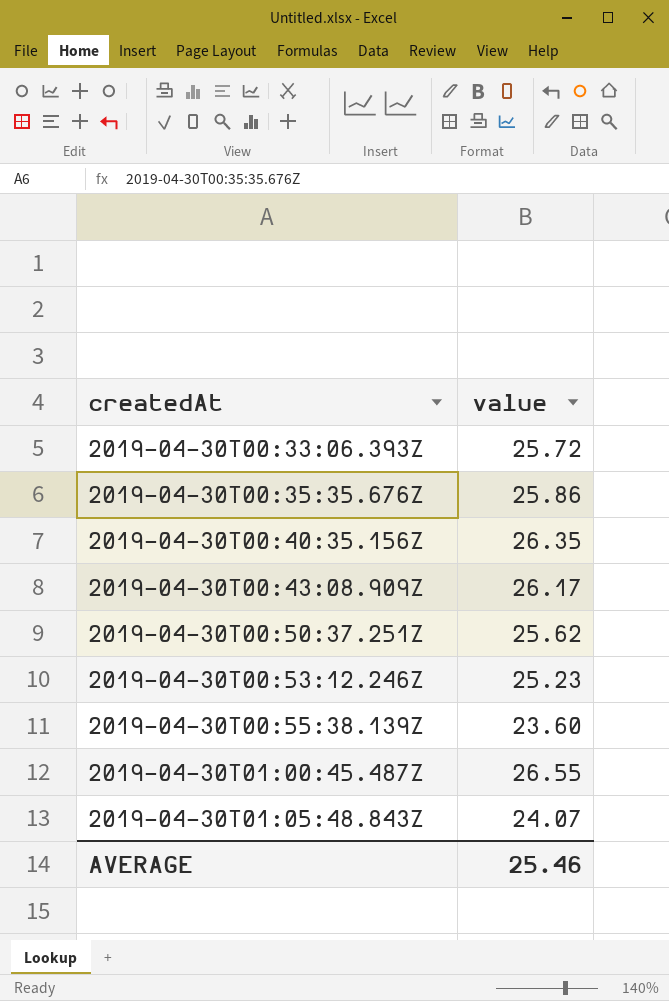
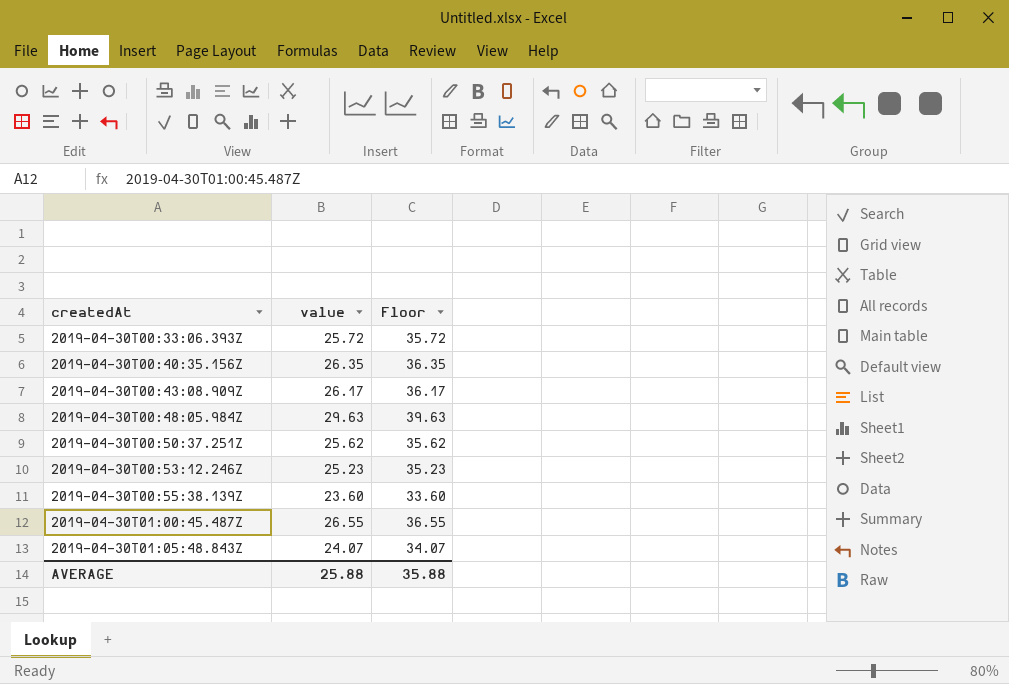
column Floor | formula: none -> [value] + 10
row 2019-04-30T00:35:35.676Z: 25.86 -> none
row 2019-04-30T00:48:05.984Z: none -> 29.63 | 39.63
AVERAGE | value: 25.46 -> 25.88

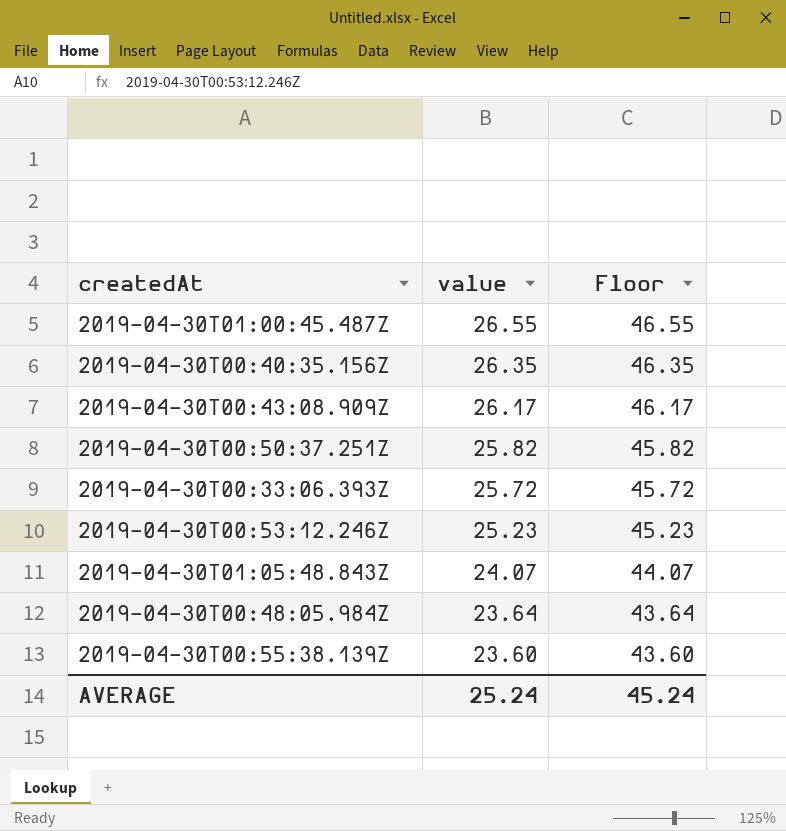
row order: createdAt ascending -> value descending
column Floor | formula: [value] + 10 -> [value] + 20
2019-04-30T00:50:37.251Z | value: 25.62 -> 25.82
2019-04-30T00:48:05.984Z | value: 29.63 -> 23.64
AVERAGE | value: 25.88 -> 25.24
AVERAGE | Floor: 35.88 -> 45.24

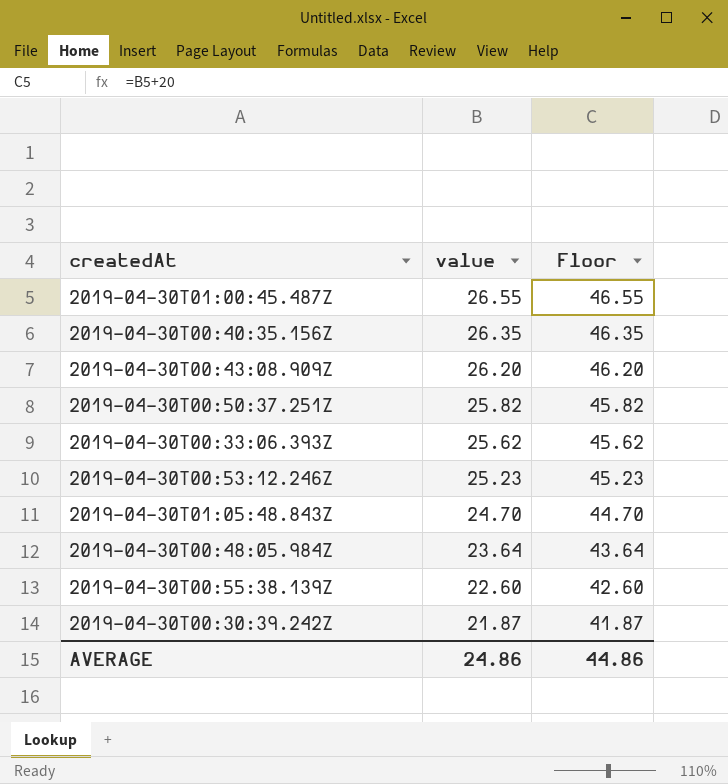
2019-04-30T00:43:08.909Z | value: 26.17 -> 26.20
2019-04-30T00:43:08.909Z | Floor: 46.17 -> 46.20
2019-04-30T00:33:06.393Z | value: 25.72 -> 25.62
2019-04-30T00:33:06.393Z | Floor: 45.72 -> 45.62
2019-04-30T01:05:48.843Z | value: 24.07 -> 24.70
2019-04-30T01:05:48.843Z | Floor: 44.07 -> 44.70
2019-04-30T00:55:38.139Z | value: 23.60 -> 22.60
2019-04-30T00:55:38.139Z | Floor: 43.60 -> 42.60
row 2019-04-30T00:30:39.242Z: none -> 21.87 | 41.87
AVERAGE | value: 25.24 -> 24.86
AVERAGE | Floor: 45.24 -> 44.86

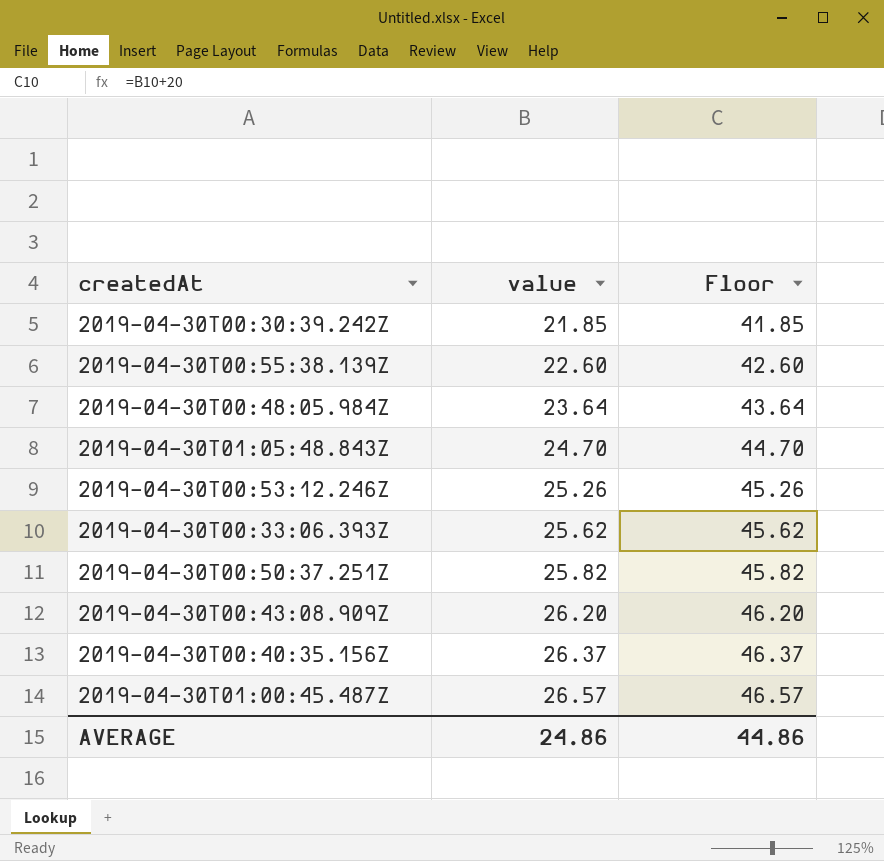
row order: value descending -> value ascending
2019-04-30T00:30:39.242Z | value: 21.87 -> 21.85
2019-04-30T00:30:39.242Z | Floor: 41.87 -> 41.85
2019-04-30T00:53:12.246Z | value: 25.23 -> 25.26
2019-04-30T00:53:12.246Z | Floor: 45.23 -> 45.26
2019-04-30T00:40:35.156Z | value: 26.35 -> 26.37
2019-04-30T00:40:35.156Z | Floor: 46.35 -> 46.37
2019-04-30T01:00:45.487Z | value: 26.55 -> 26.57
2019-04-30T01:00:45.487Z | Floor: 46.55 -> 46.57

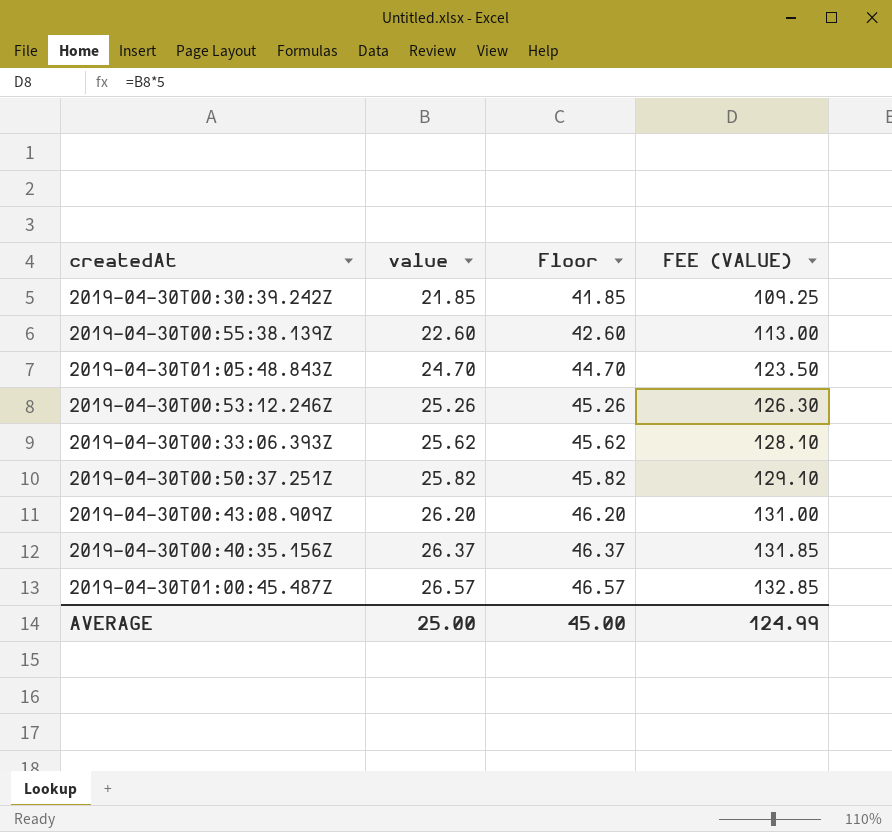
column FEE (VALUE) | formula: none -> [value] * 5
row 2019-04-30T00:48:05.984Z: 23.64 | 43.64 -> none
AVERAGE | value: 24.86 -> 25.00
AVERAGE | Floor: 44.86 -> 45.00

